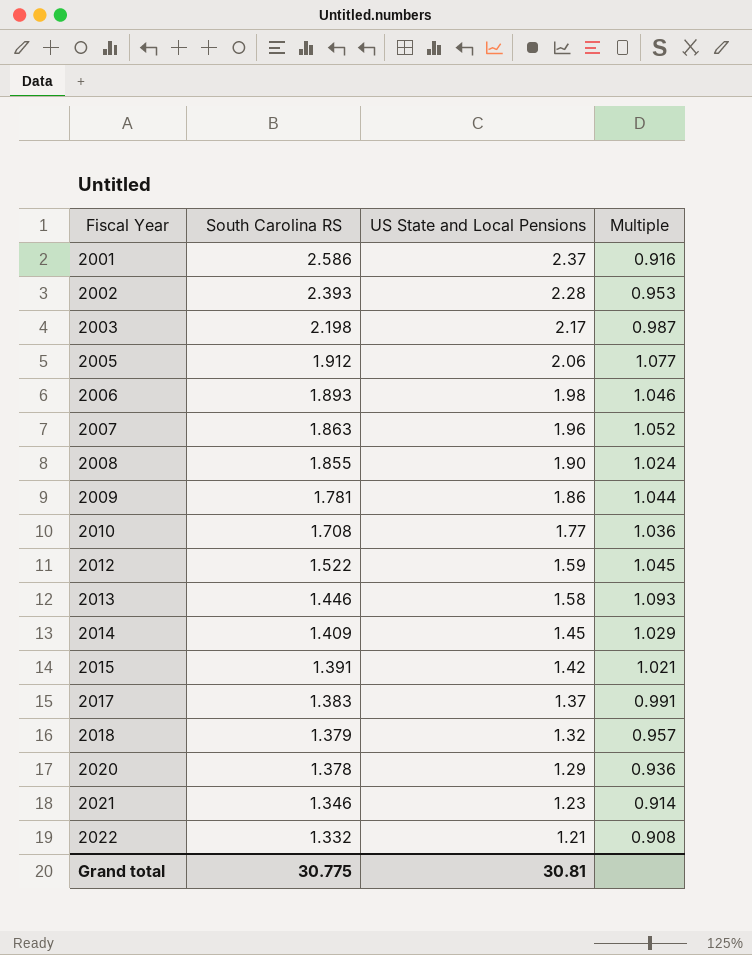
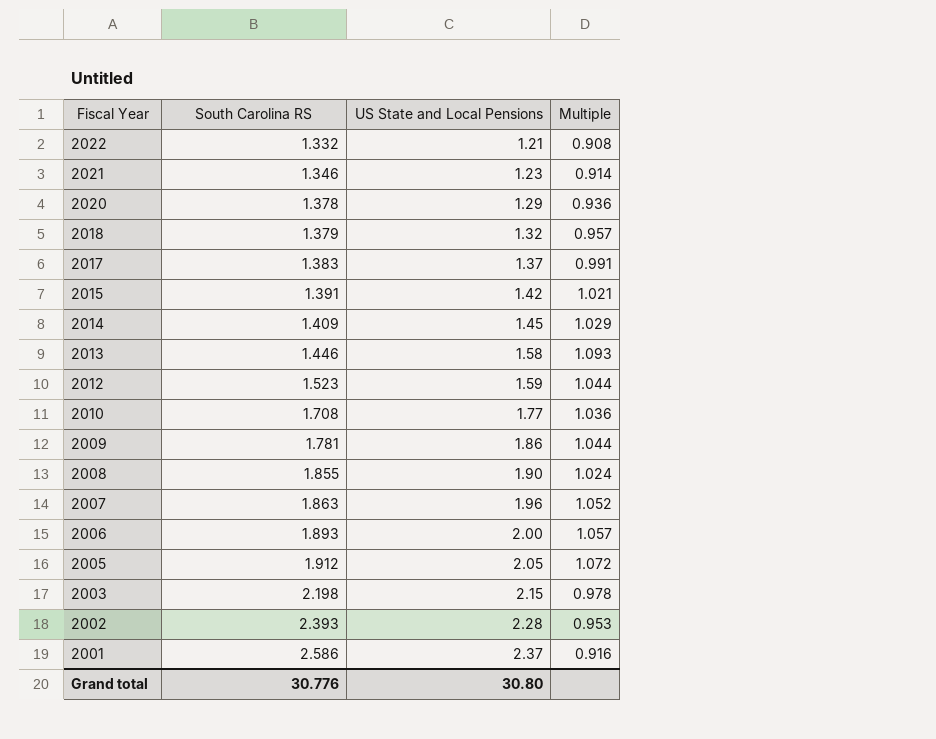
row order: Fiscal Year ascending -> Fiscal Year descending
2012 | South Carolina RS: 1.522 -> 1.523
2012 | Multiple: 1.045 -> 1.044
2006 | US State and Local Pensions: 1.98 -> 2.00
2006 | Multiple: 1.046 -> 1.057
2005 | US State and Local Pensions: 2.06 -> 2.05
2005 | Multiple: 1.077 -> 1.072
2003 | US State and Local Pensions: 2.17 -> 2.15
2003 | Multiple: 0.987 -> 0.978
Grand total | South Carolina RS: 30.775 -> 30.776
Grand total | US State and Local Pensions: 30.81 -> 30.80

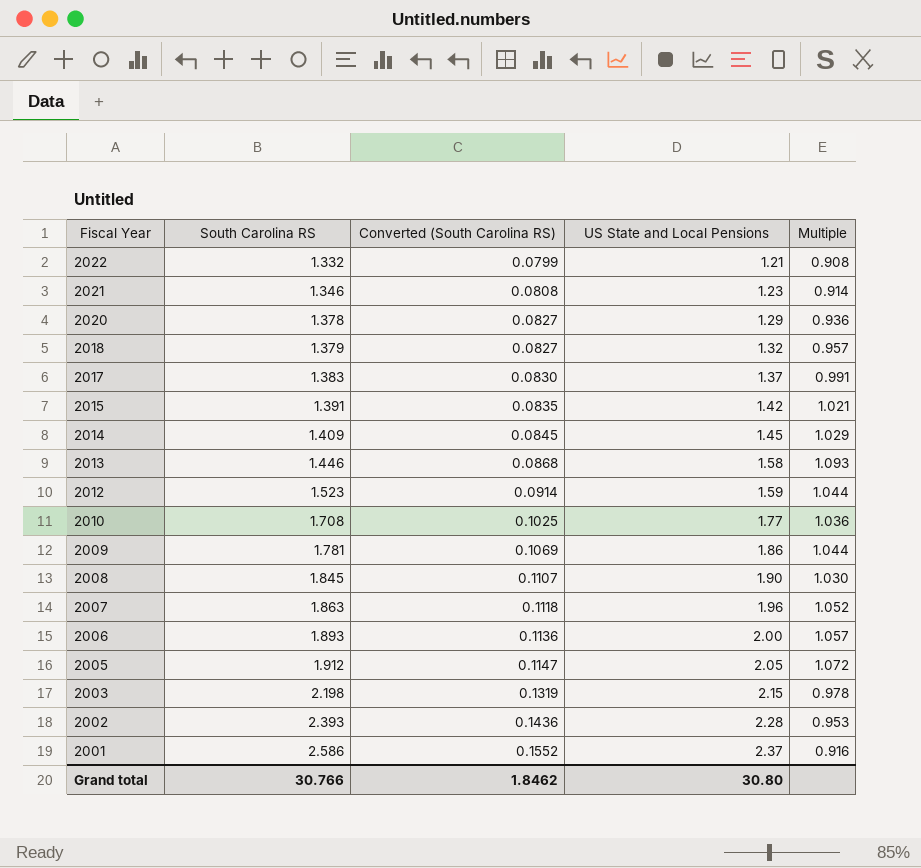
column Converted (South Carolina RS) | formula: none -> [South Carolina RS] * 0.06
2008 | South Carolina RS: 1.855 -> 1.845
2008 | Multiple: 1.024 -> 1.030
Grand total | South Carolina RS: 30.776 -> 30.766

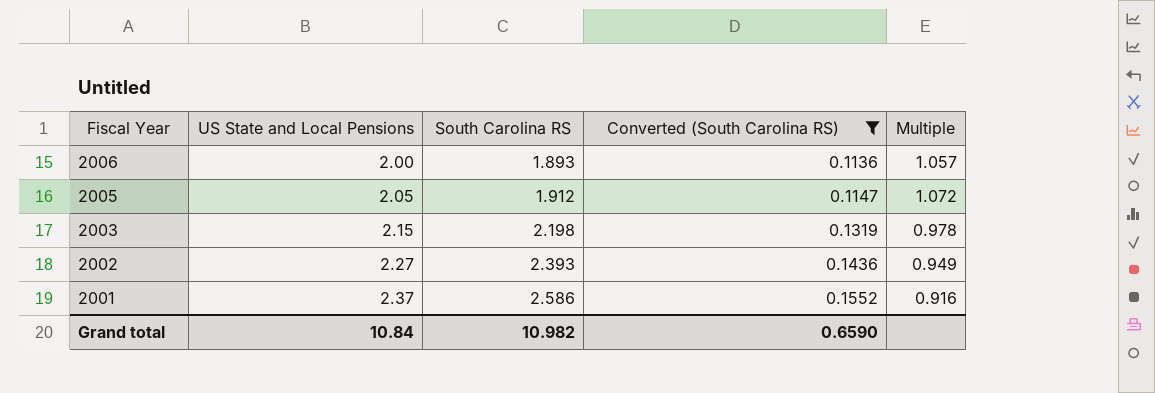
filter: none -> Converted (South Carolina RS) >= 0.1136
column US State and Local Pensions | position: 4 -> 2
2002 | US State and Local Pensions: 2.28 -> 2.27
2002 | Multiple: 0.953 -> 0.949
Grand total | US State and Local Pensions: 30.80 -> 10.84
Grand total | South Carolina RS: 30.766 -> 10.982
Grand total | Converted (South Carolina RS): 1.8462 -> 0.6590

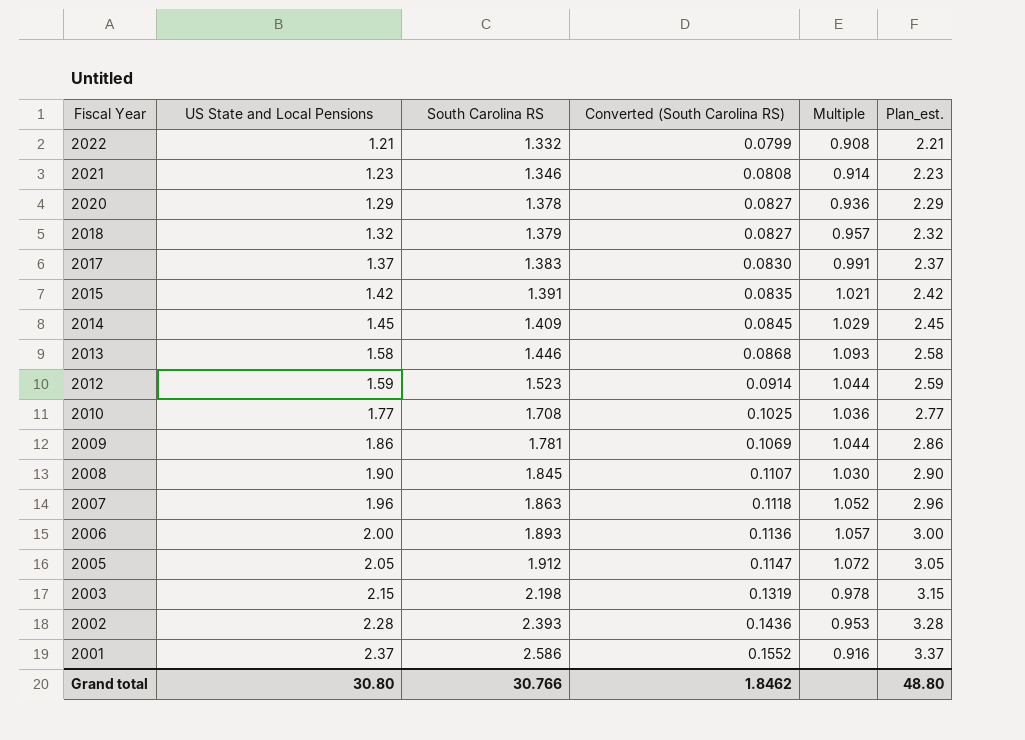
filter: Converted (South Carolina RS) >= 0.1136 -> none
column Plan_est. | formula: none -> [US State and Local Pensions] + 1
2002 | US State and Local Pensions: 2.27 -> 2.28
2002 | Multiple: 0.949 -> 0.953
Grand total | US State and Local Pensions: 10.84 -> 30.80
Grand total | South Carolina RS: 10.982 -> 30.766
Grand total | Converted (South Carolina RS): 0.6590 -> 1.8462

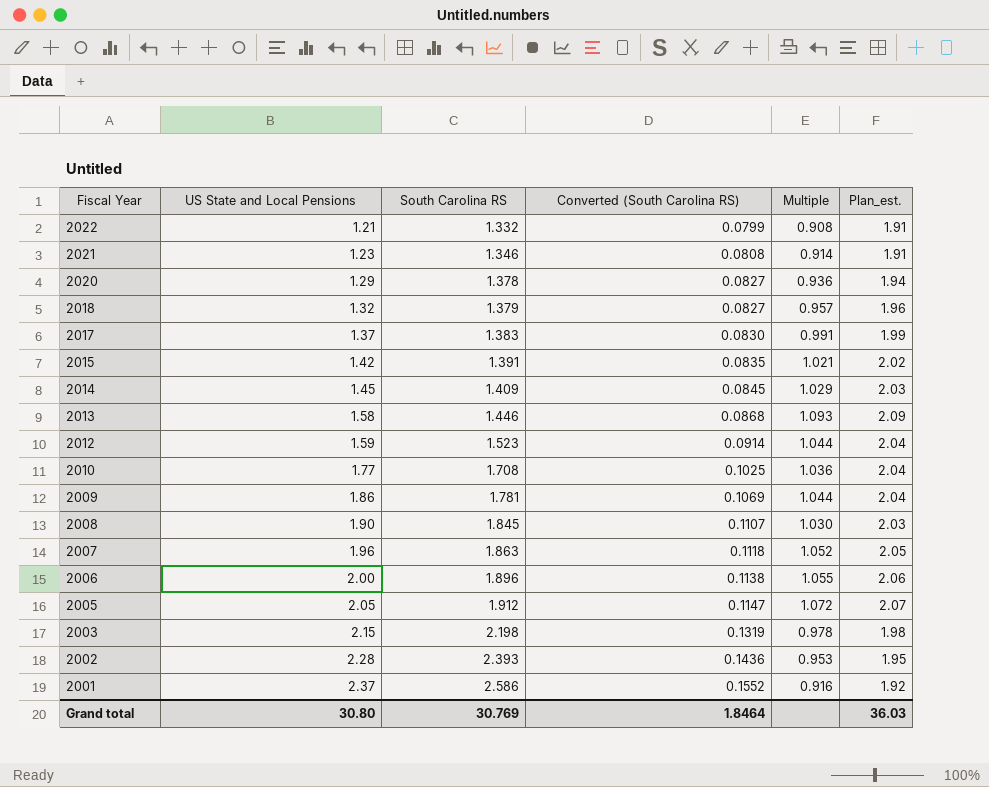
column Plan_est. | formula: [US State and Local Pensions] + 1 -> [Multiple] + 1
2006 | South Carolina RS: 1.893 -> 1.896
2006 | Converted (South Carolina RS): 0.1136 -> 0.1138
2006 | Multiple: 1.057 -> 1.055
Grand total | South Carolina RS: 30.766 -> 30.769
Grand total | Converted (South Carolina RS): 1.8462 -> 1.8464
Grand total | Plan_est.: 48.80 -> 36.03

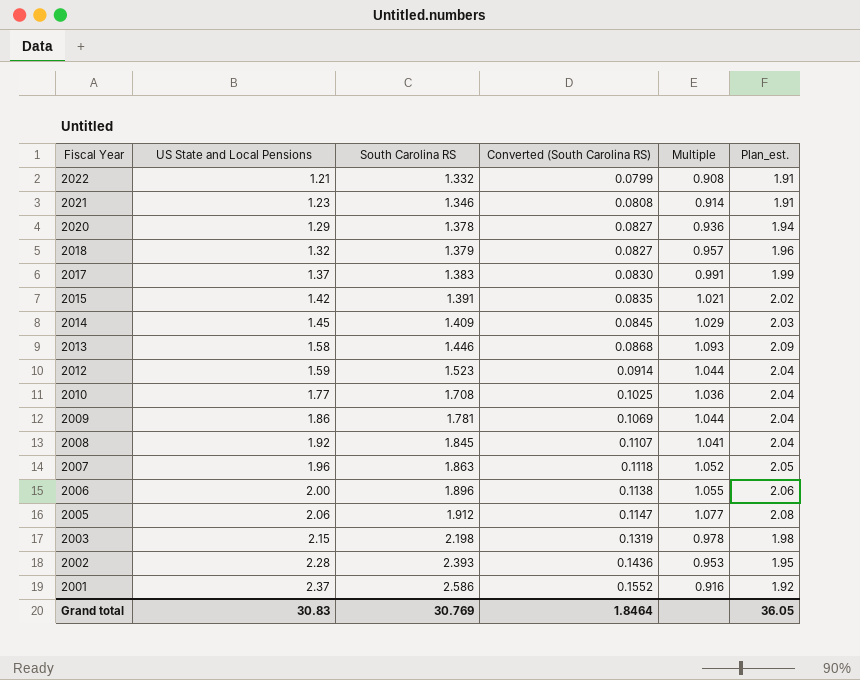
2008 | US State and Local Pensions: 1.90 -> 1.92
2008 | Multiple: 1.030 -> 1.041
2008 | Plan_est.: 2.03 -> 2.04
2005 | US State and Local Pensions: 2.05 -> 2.06
2005 | Multiple: 1.072 -> 1.077
2005 | Plan_est.: 2.07 -> 2.08
Grand total | US State and Local Pensions: 30.80 -> 30.83
Grand total | Plan_est.: 36.03 -> 36.05

